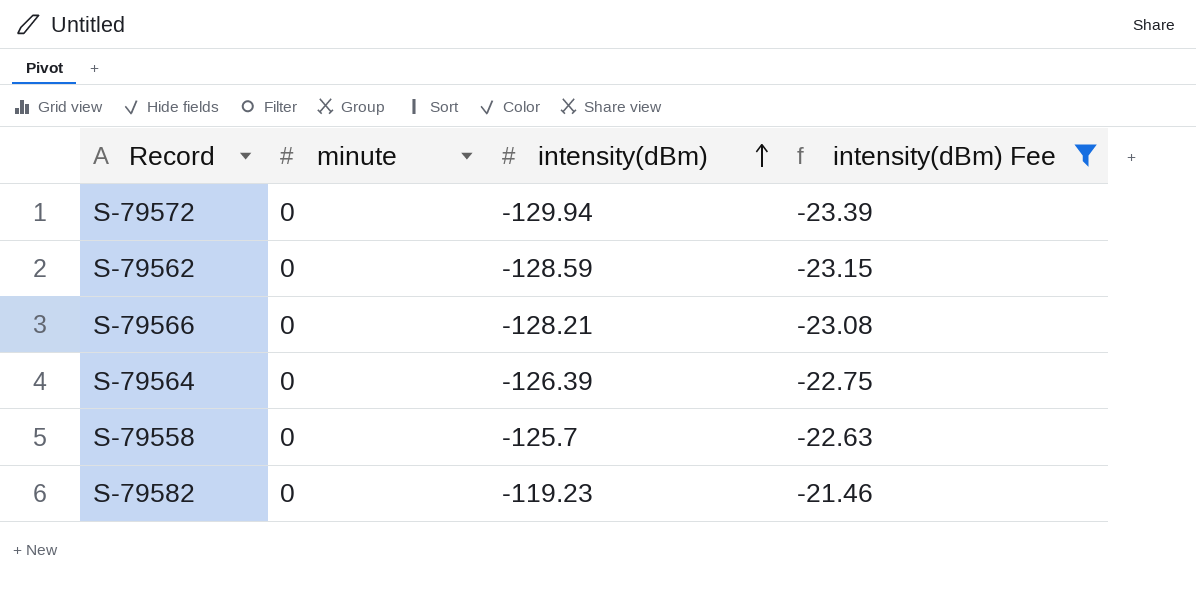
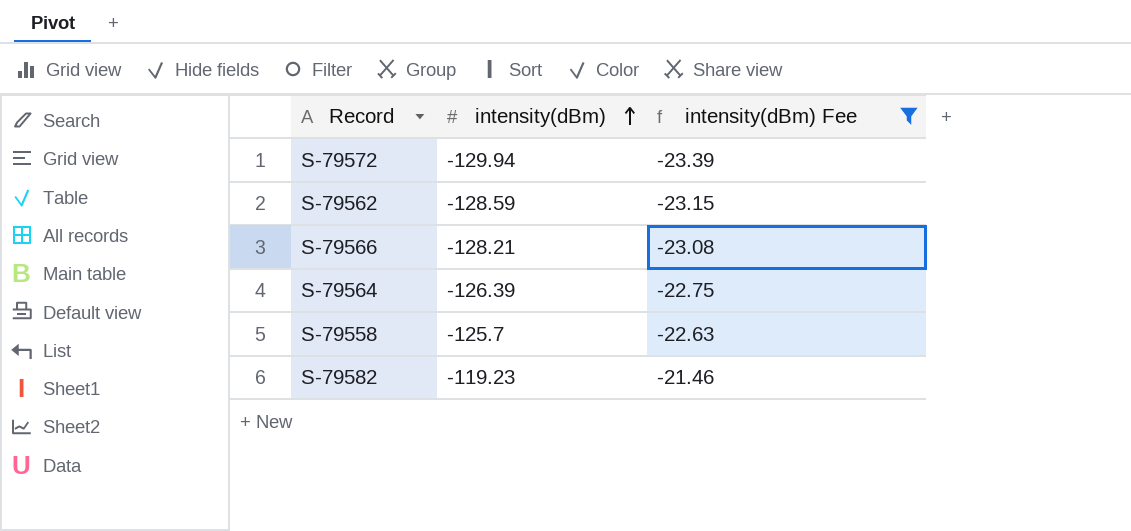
column minute | position: 2 -> none

